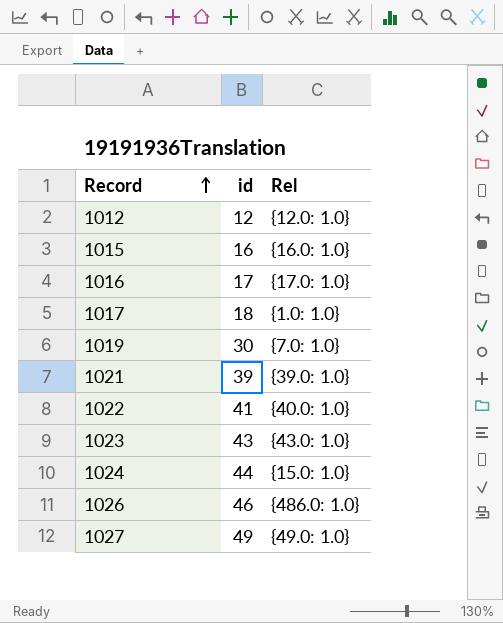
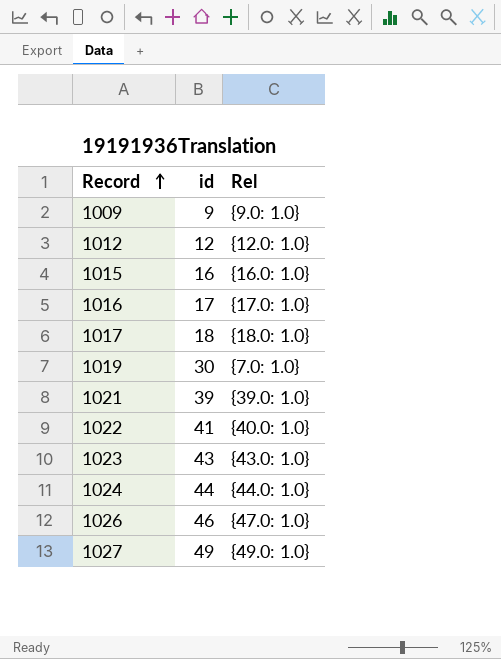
row 1009: none -> 9 | {9.0: 1.0}
1017 | Rel: {1.0: 1.0} -> {18.0: 1.0}
1024 | Rel: {15.0: 1.0} -> {44.0: 1.0}
1026 | Rel: {486.0: 1.0} -> {47.0: 1.0}

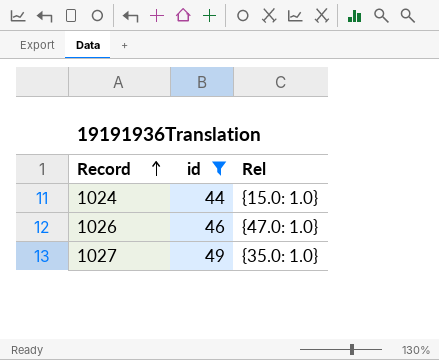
filter: none -> id >= 44
1024 | Rel: {44.0: 1.0} -> {15.0: 1.0}
1027 | Rel: {49.0: 1.0} -> {35.0: 1.0}

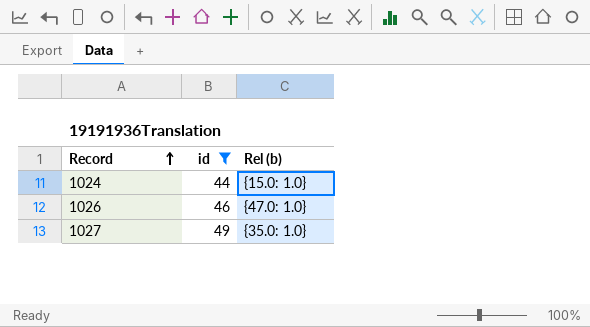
column name: Rel -> Rel (b)

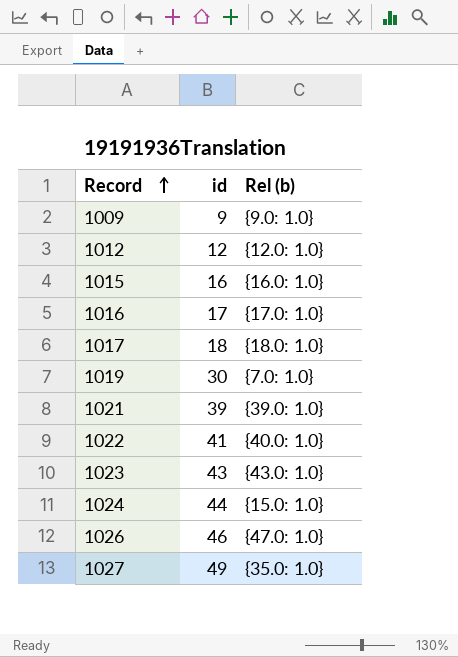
filter: id >= 44 -> none

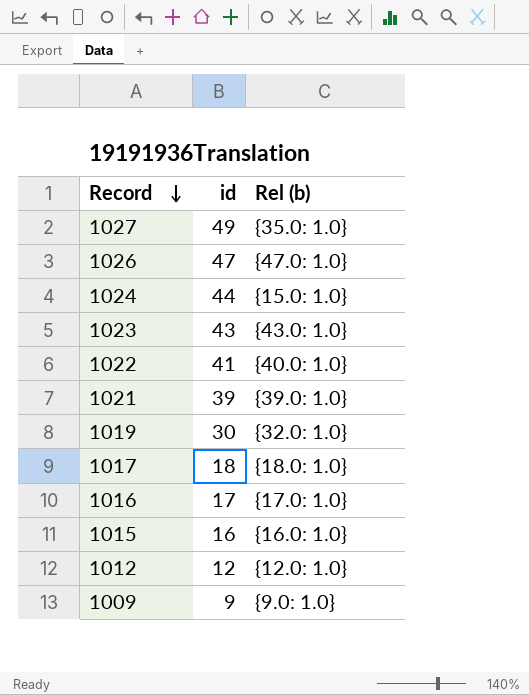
row order: Record ascending -> Record descending
1026 | id: 46 -> 47
1019 | Rel (b): {7.0: 1.0} -> {32.0: 1.0}

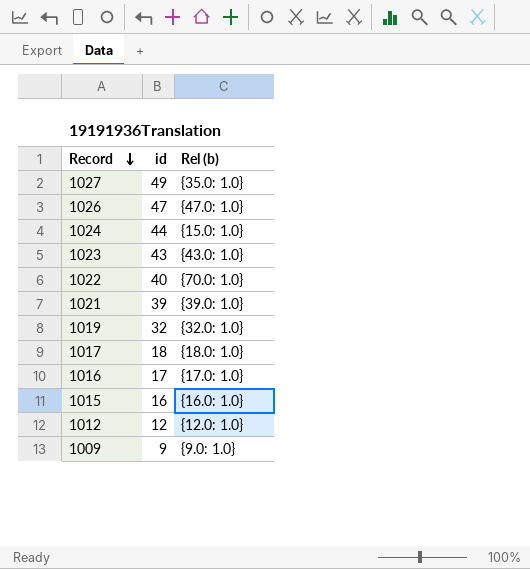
1022 | id: 41 -> 40
1022 | Rel (b): {40.0: 1.0} -> {70.0: 1.0}
1019 | id: 30 -> 32

